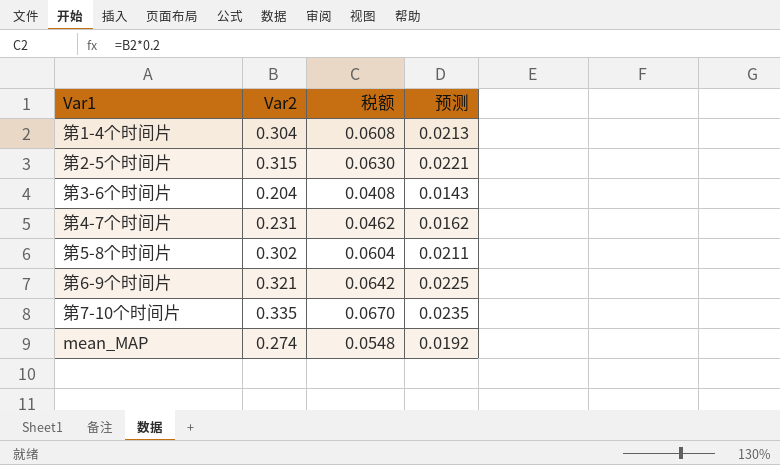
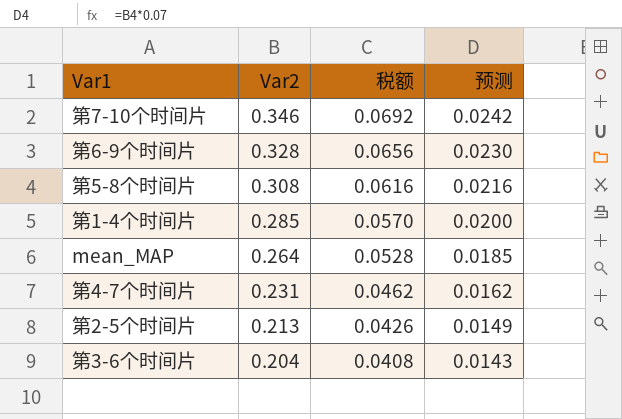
row order: none -> Var2 descending
第7-10个时间片 | Var2: 0.335 -> 0.346
第7-10个时间片 | 税额: 0.0670 -> 0.0692
第7-10个时间片 | 预测: 0.0235 -> 0.0242
第6-9个时间片 | Var2: 0.321 -> 0.328
第6-9个时间片 | 税额: 0.0642 -> 0.0656
第6-9个时间片 | 预测: 0.0225 -> 0.0230
第5-8个时间片 | Var2: 0.302 -> 0.308
第5-8个时间片 | 税额: 0.0604 -> 0.0616
第5-8个时间片 | 预测: 0.0211 -> 0.0216
第1-4个时间片 | Var2: 0.304 -> 0.285
第1-4个时间片 | 税额: 0.0608 -> 0.0570
第1-4个时间片 | 预测: 0.0213 -> 0.0200
mean_MAP | Var2: 0.274 -> 0.264
mean_MAP | 税额: 0.0548 -> 0.0528
mean_MAP | 预测: 0.0192 -> 0.0185
第2-5个时间片 | Var2: 0.315 -> 0.213
第2-5个时间片 | 税额: 0.0630 -> 0.0426
第2-5个时间片 | 预测: 0.0221 -> 0.0149

